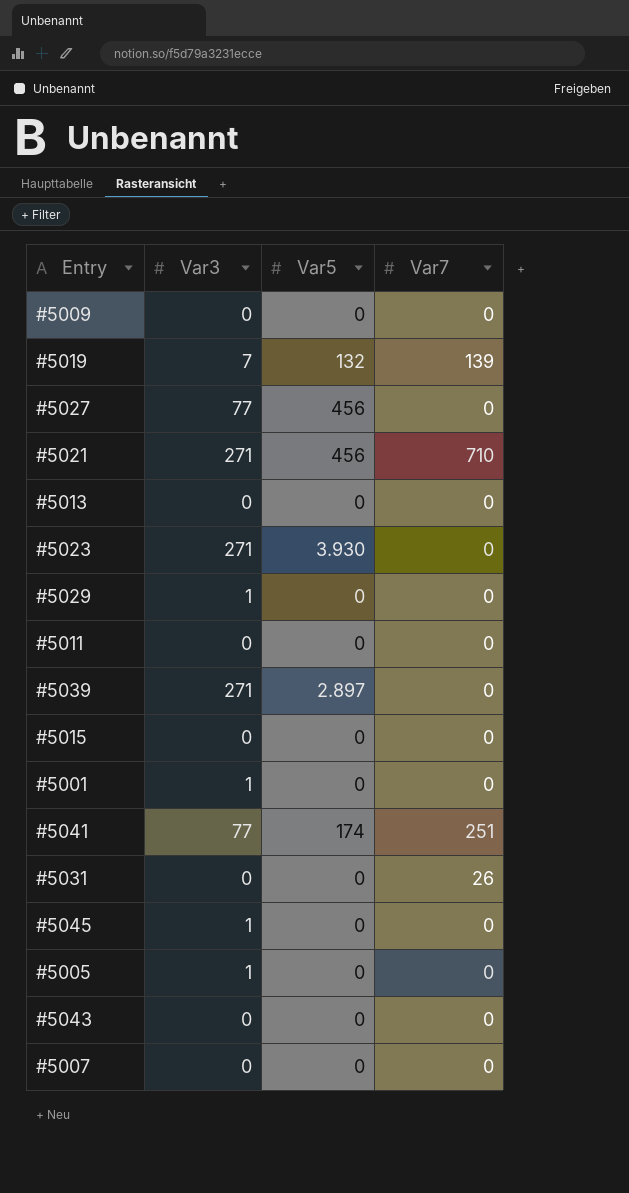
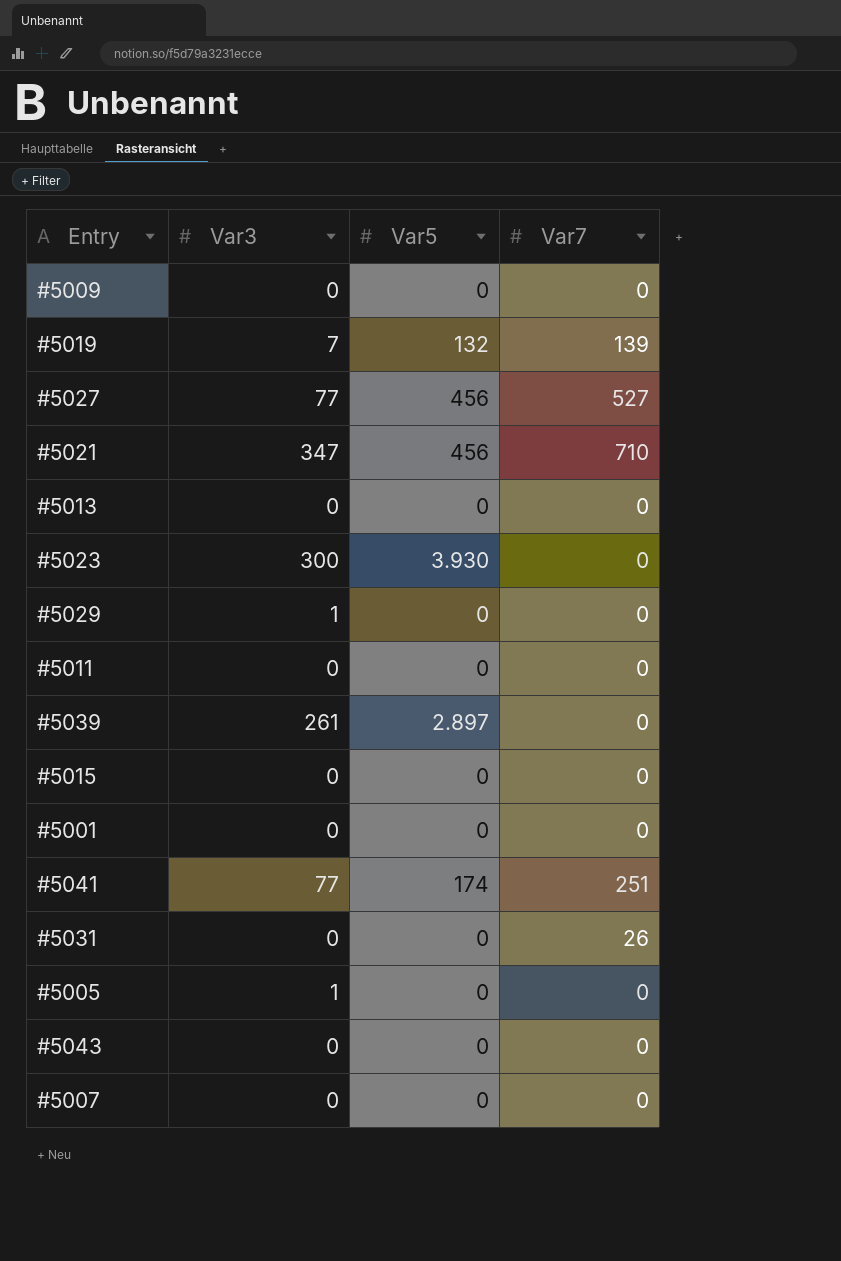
row #5045: 1 | 0 | 0 -> none
#5027 | Var7: 0 -> 527
#5021 | Var3: 271 -> 347
#5023 | Var3: 271 -> 300
#5039 | Var3: 271 -> 261
#5001 | Var3: 1 -> 0

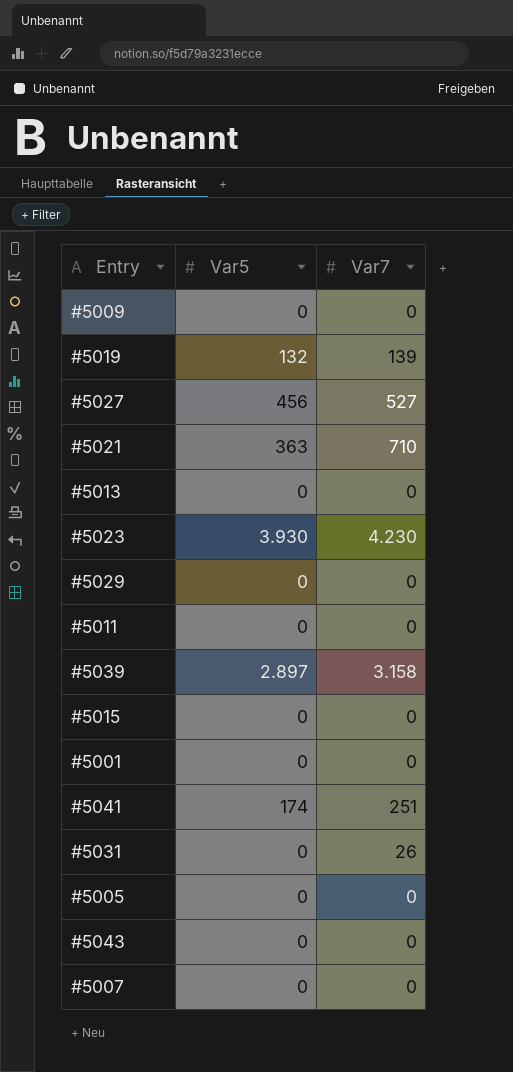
column Var3 | position: 2 -> none
#5021 | Var5: 456 -> 363
#5023 | Var7: 0 -> 4.230
#5039 | Var7: 0 -> 3.158

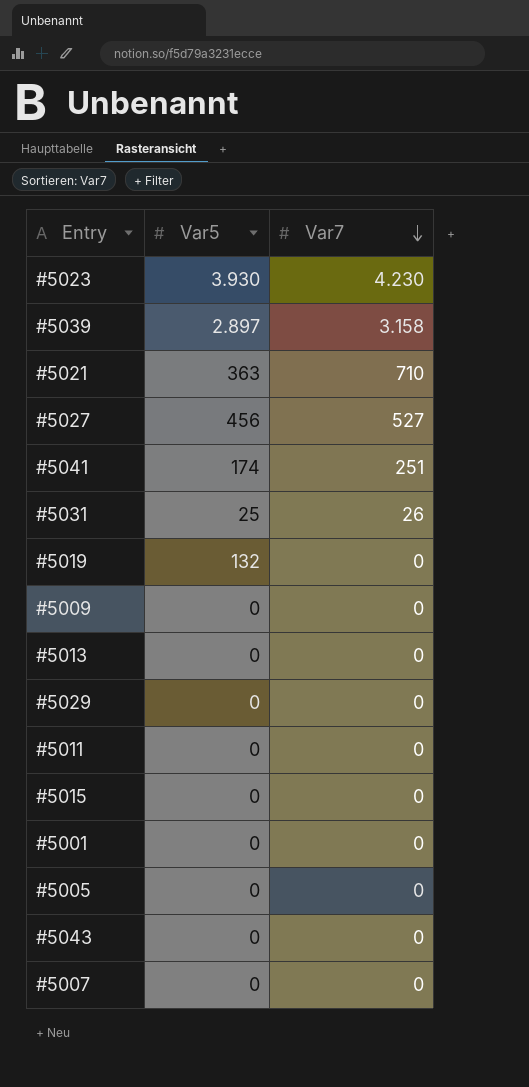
row order: none -> Var7 descending
#5031 | Var5: 0 -> 25
#5019 | Var7: 139 -> 0

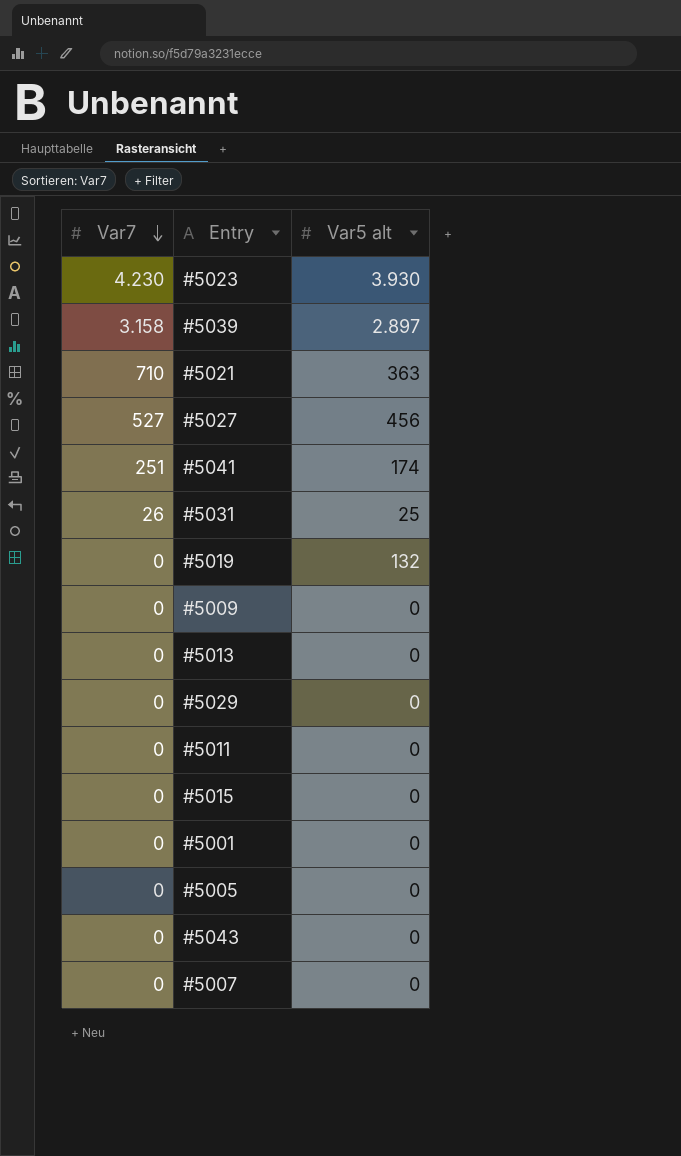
column Var7 | position: 3 -> 1
column name: Var5 -> Var5 alt

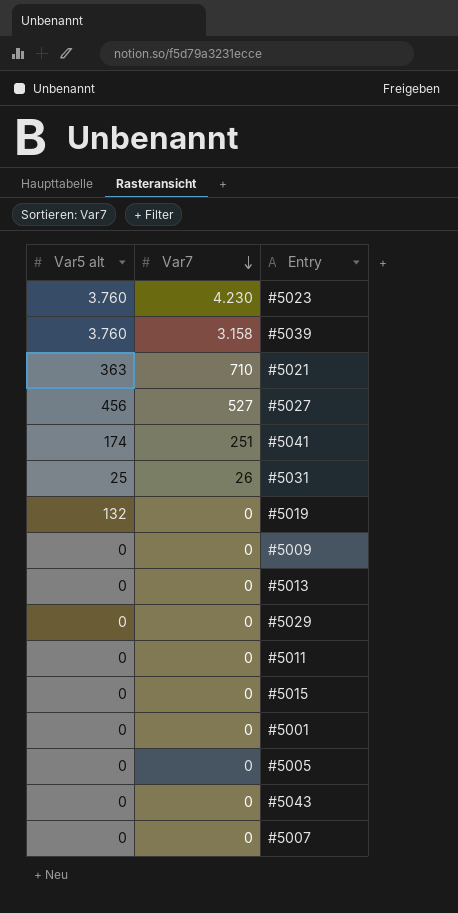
column Var5 alt | position: 3 -> 1
#5023 | Var5 alt: 3.930 -> 3.760
#5039 | Var5 alt: 2.897 -> 3.760

